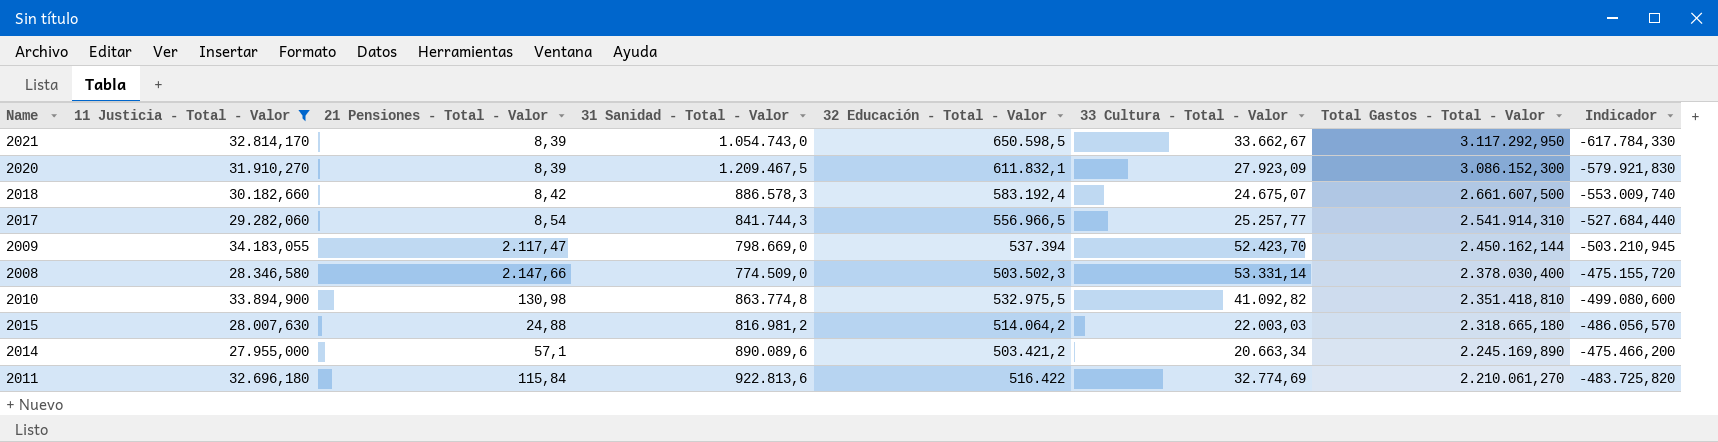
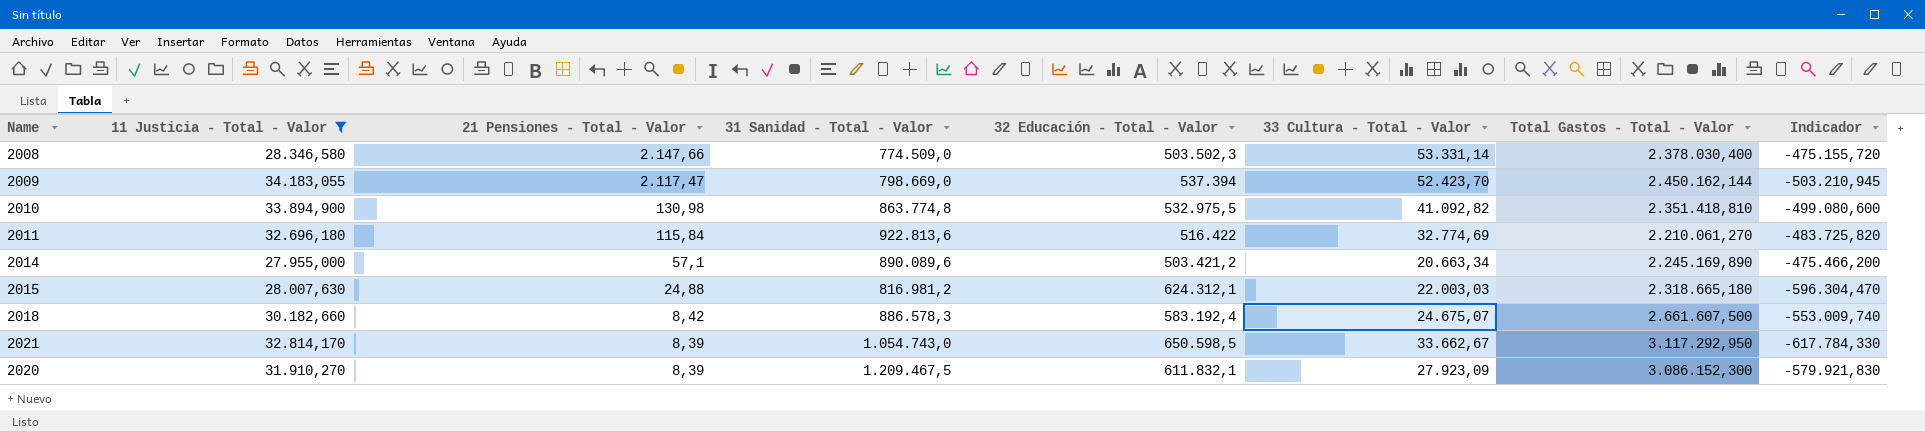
row order: Total Gastos - Total - Valor descending -> 21 Pensiones - Total - Valor descending
row 2017: 29.282,060 | 8,54 | 841.744,3 | 556.966,5 | 25.257,77 | 2.541.914,310 | -527.684,440 -> none
2015 | 32 Educación - Total - Valor: 514.064,2 -> 624.312,1
2015 | Indicador: -486.056,570 -> -596.304,470

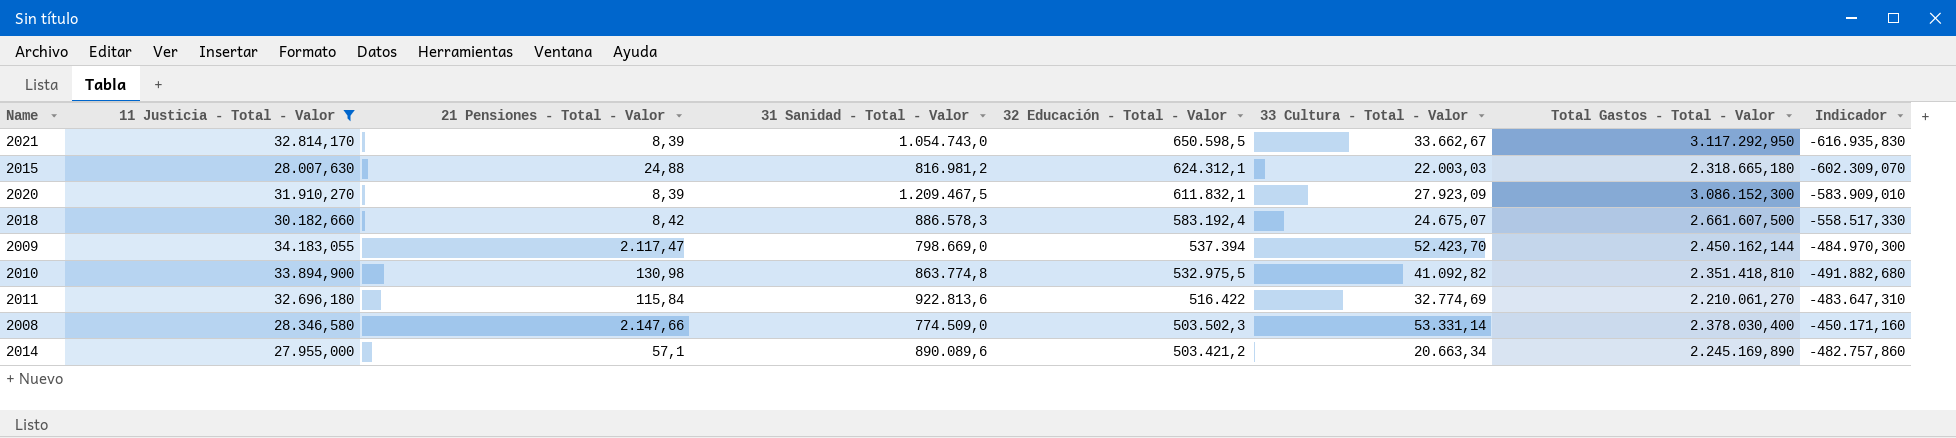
row order: 21 Pensiones - Total - Valor descending -> 32 Educación - Total - Valor descending
column Indicador | formula: [11 Justicia - Total - Valor] - [32 Educación - Total - Valor] -> [33 Cultura - Total - Valor] - [32 Educación - Total - Valor]

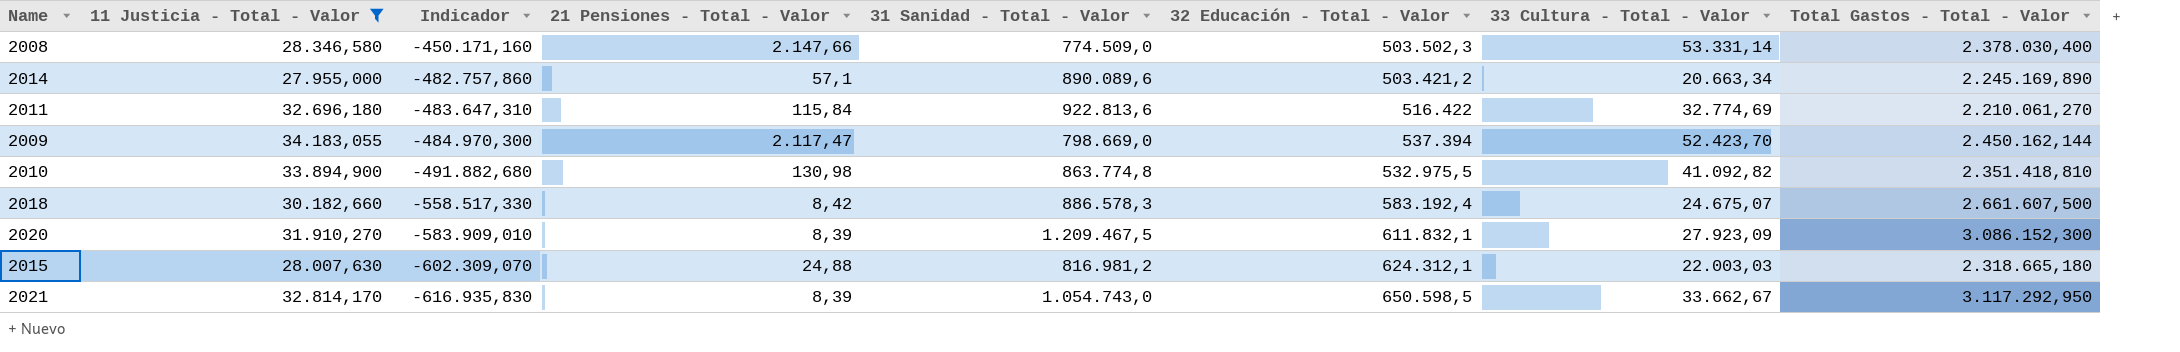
row order: 32 Educación - Total - Valor descending -> Indicador descending
column Indicador | position: 8 -> 3

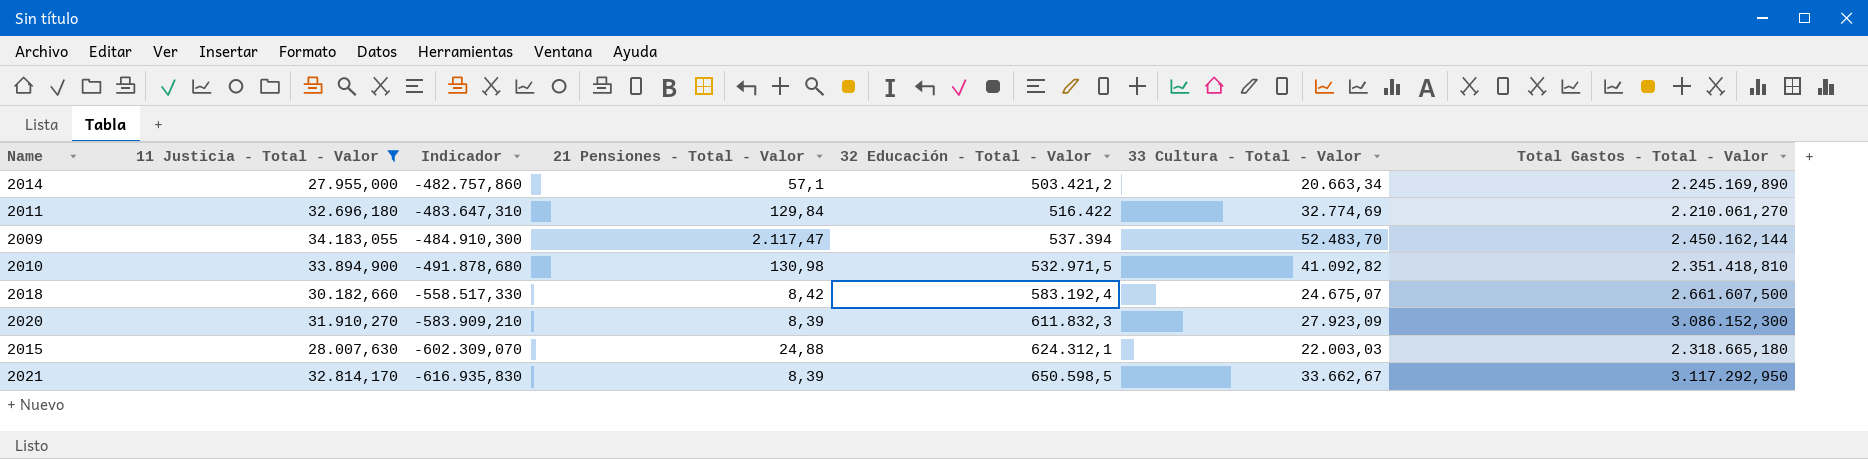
column 31 Sanidad - Total - Valor | position: 5 -> none
row 2008: 28.346,580 | -450.171,160 | 2.147,66 | 774.509,0 | 503.502,3 | 53.331,14 | 2.378.030,400 -> none
2011 | 21 Pensiones - Total - Valor: 115,84 -> 129,84
2009 | Indicador: -484.970,300 -> -484.910,300
2009 | 33 Cultura - Total - Valor: 52.423,70 -> 52.483,70
2010 | Indicador: -491.882,680 -> -491.878,680
2010 | 32 Educación - Total - Valor: 532.975,5 -> 532.971,5
2020 | Indicador: -583.909,010 -> -583.909,210
2020 | 32 Educación - Total - Valor: 611.832,1 -> 611.832,3

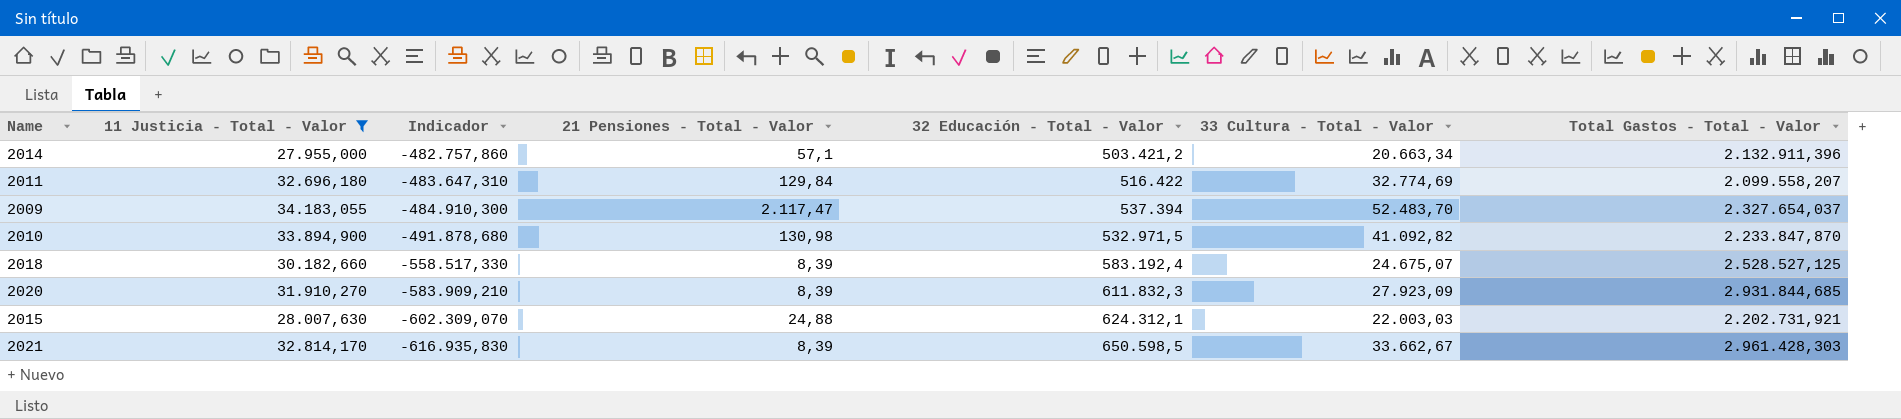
2014 | Total Gastos - Total - Valor: 2.245.169,890 -> 2.132.911,396
2011 | Total Gastos - Total - Valor: 2.210.061,270 -> 2.099.558,207
2009 | Total Gastos - Total - Valor: 2.450.162,144 -> 2.327.654,037
2010 | Total Gastos - Total - Valor: 2.351.418,810 -> 2.233.847,870
2018 | 21 Pensiones - Total - Valor: 8,42 -> 8,39
2018 | Total Gastos - Total - Valor: 2.661.607,500 -> 2.528.527,125
2020 | Total Gastos - Total - Valor: 3.086.152,300 -> 2.931.844,685
2015 | Total Gastos - Total - Valor: 2.318.665,180 -> 2.202.731,921
2021 | Total Gastos - Total - Valor: 3.117.292,950 -> 2.961.428,303

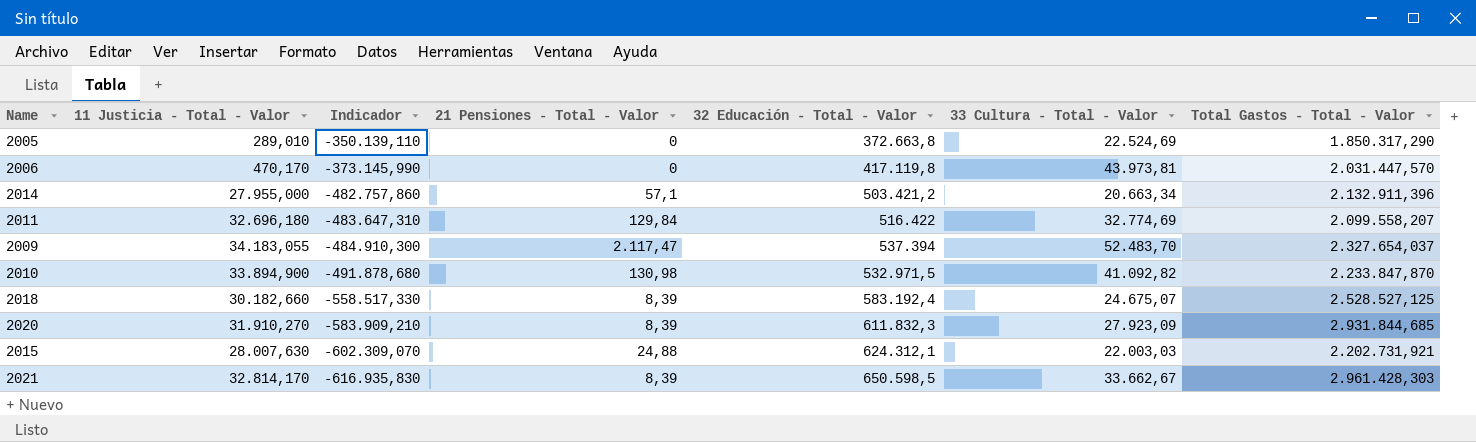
filter: 11 Justicia - Total - Valor >= 27.955,000 -> none

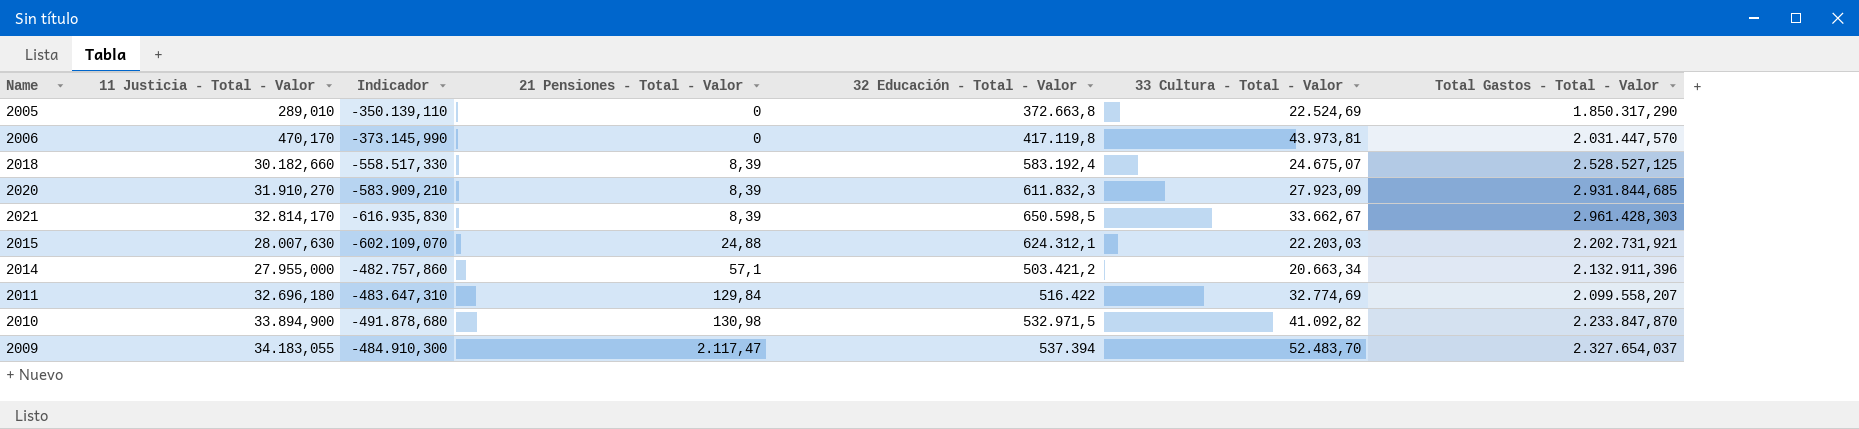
row order: Indicador descending -> 21 Pensiones - Total - Valor ascending
2015 | Indicador: -602.309,070 -> -602.109,070
2015 | 33 Cultura - Total - Valor: 22.003,03 -> 22.203,03

